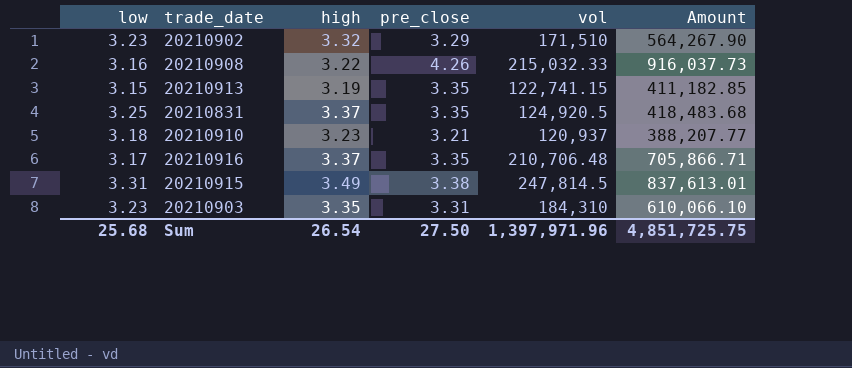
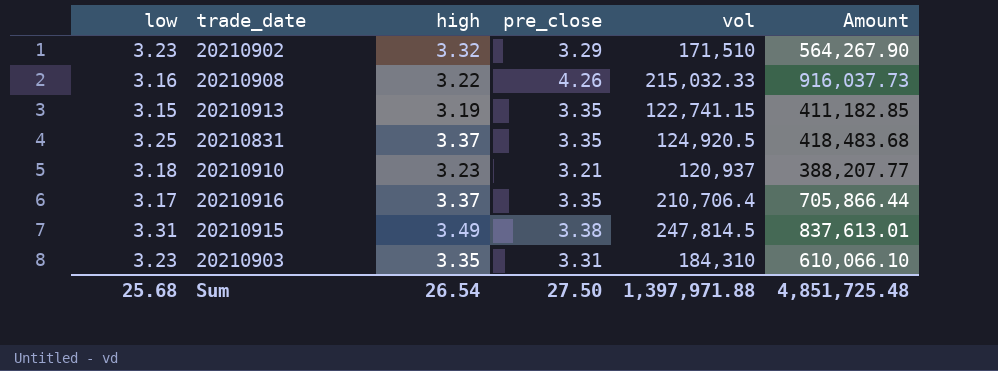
20210916 | vol: 210,706.48 -> 210,706.4
20210916 | Amount: 705,866.71 -> 705,866.44
Sum | vol: 1,397,971.96 -> 1,397,971.88
Sum | Amount: 4,851,725.75 -> 4,851,725.48

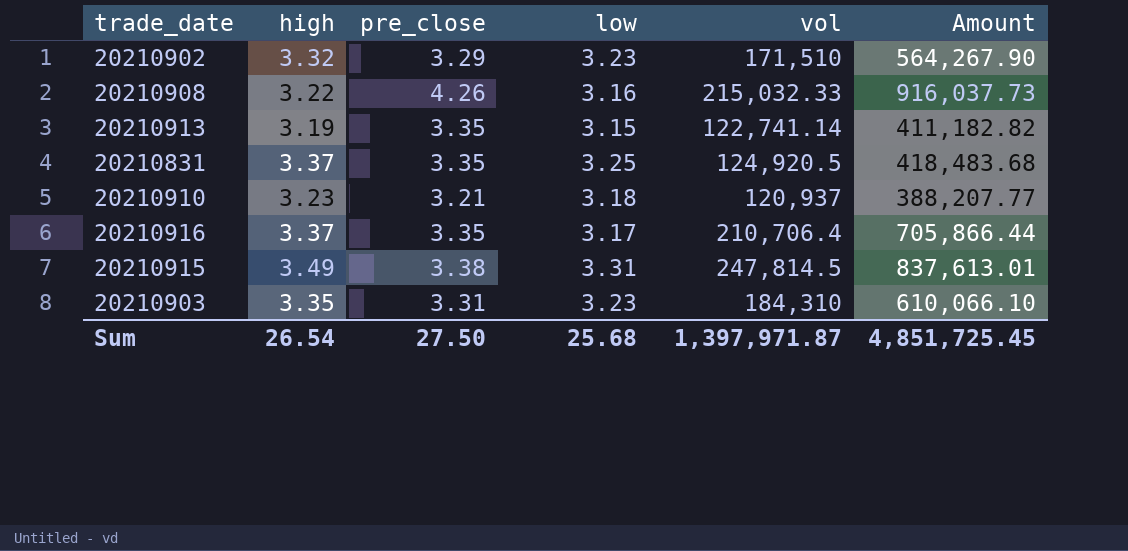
column low | position: 1 -> 4
20210913 | vol: 122,741.15 -> 122,741.14
20210913 | Amount: 411,182.85 -> 411,182.82
Sum | vol: 1,397,971.88 -> 1,397,971.87
Sum | Amount: 4,851,725.48 -> 4,851,725.45

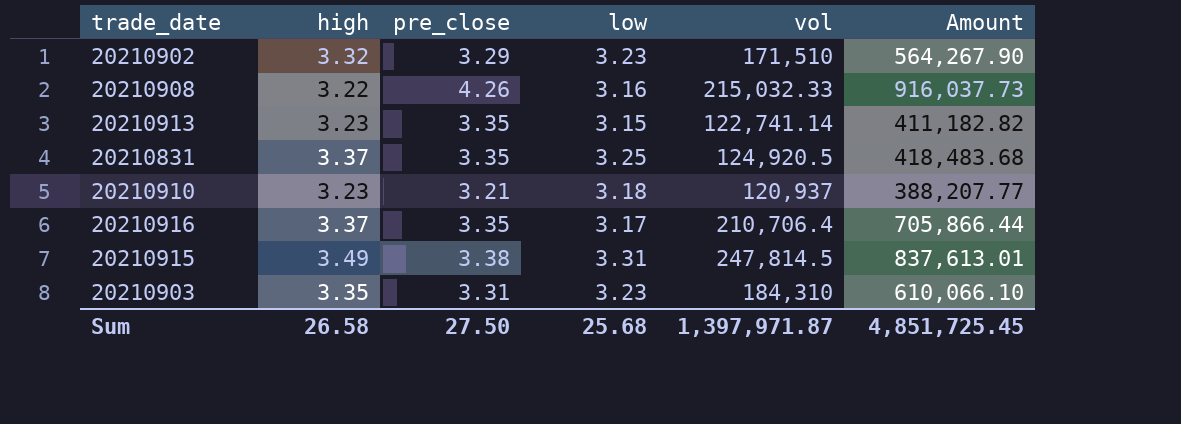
20210913 | high: 3.19 -> 3.23
Sum | high: 26.54 -> 26.58

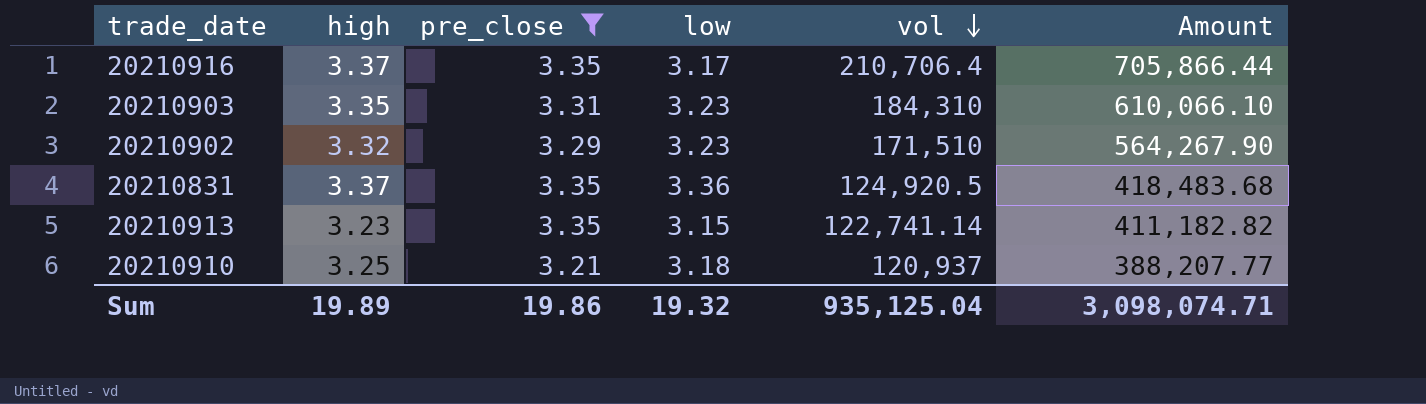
filter: none -> pre_close <= 3.35
row order: none -> vol descending
20210831 | low: 3.25 -> 3.36
20210910 | high: 3.23 -> 3.25
Sum | high: 26.58 -> 19.89
Sum | pre_close: 27.50 -> 19.86
Sum | low: 25.68 -> 19.32
Sum | vol: 1,397,971.87 -> 935,125.04
Sum | Amount: 4,851,725.45 -> 3,098,074.71

